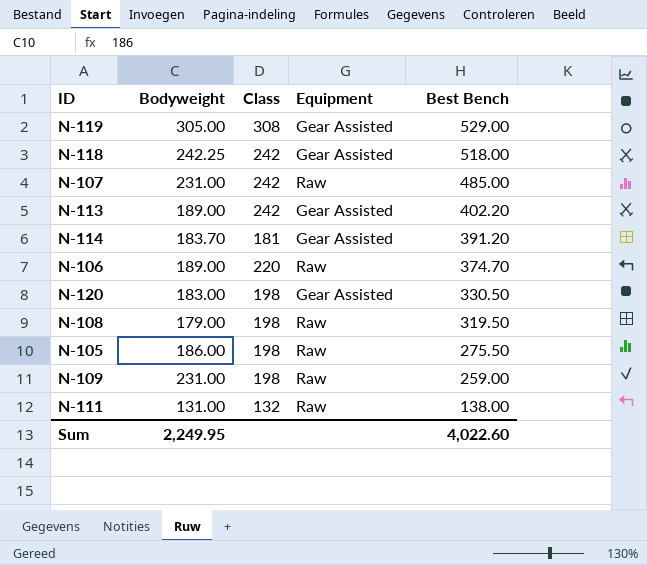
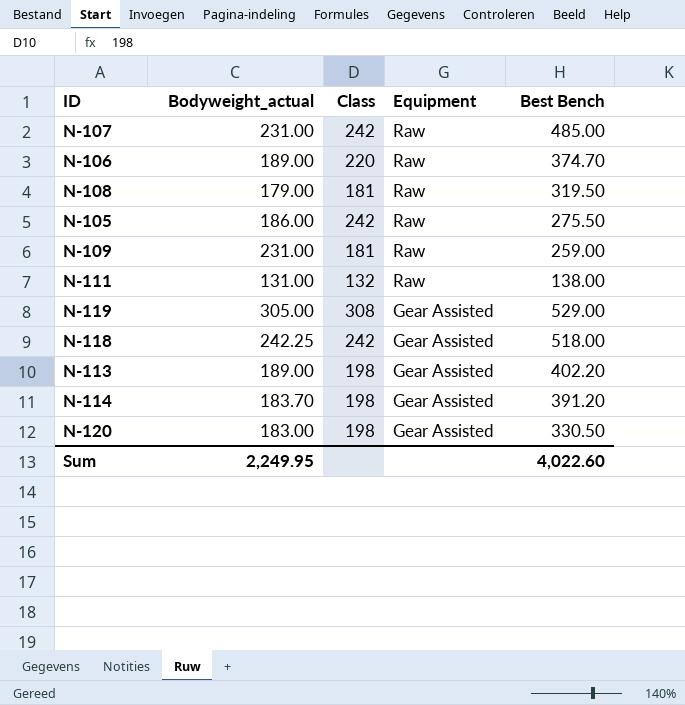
row order: Best Bench descending -> Equipment descending
column name: Bodyweight -> Bodyweight_actual
N-108 | Class: 198 -> 181
N-105 | Class: 198 -> 242
N-109 | Class: 198 -> 181
N-113 | Class: 242 -> 198
N-114 | Class: 181 -> 198

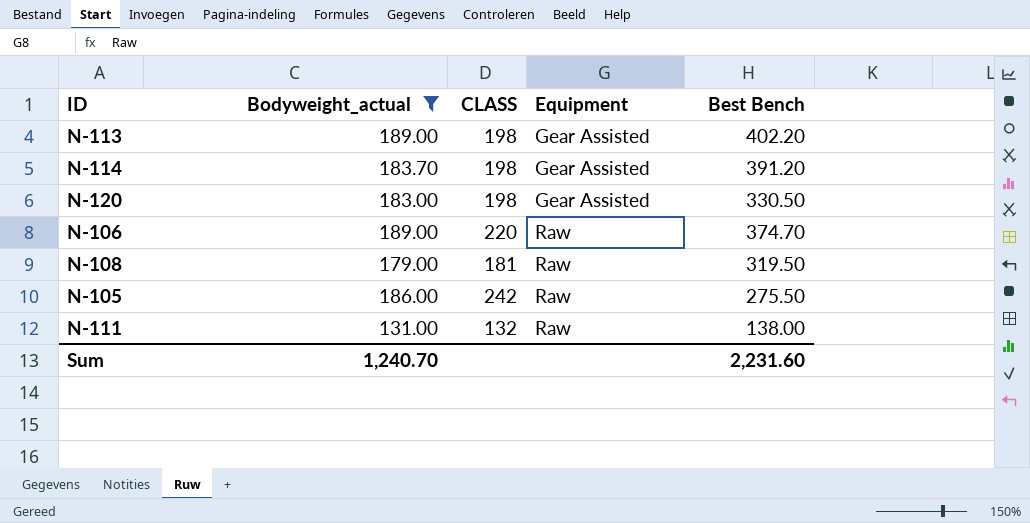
filter: none -> Bodyweight_actual <= 189.00
row order: Equipment descending -> Equipment ascending
column name: Class -> CLASS
Sum | Bodyweight_actual: 2,249.95 -> 1,240.70
Sum | Best Bench: 4,022.60 -> 2,231.60

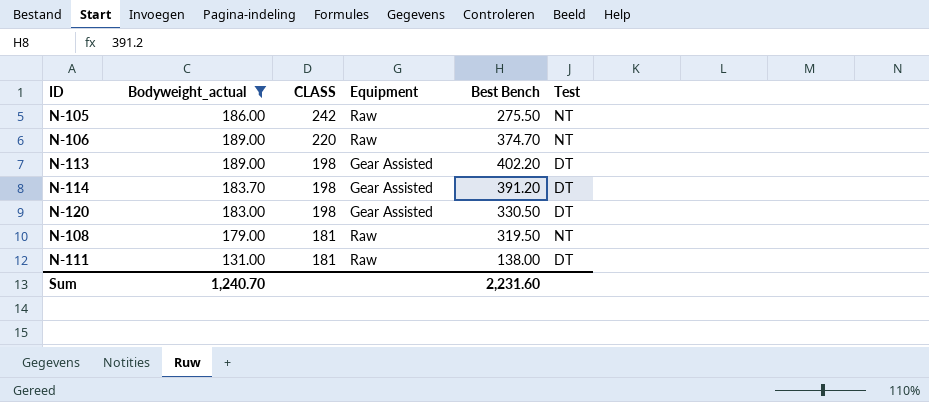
row order: Equipment ascending -> CLASS descending
column Test | position: none -> 6
N-111 | CLASS: 132 -> 181

